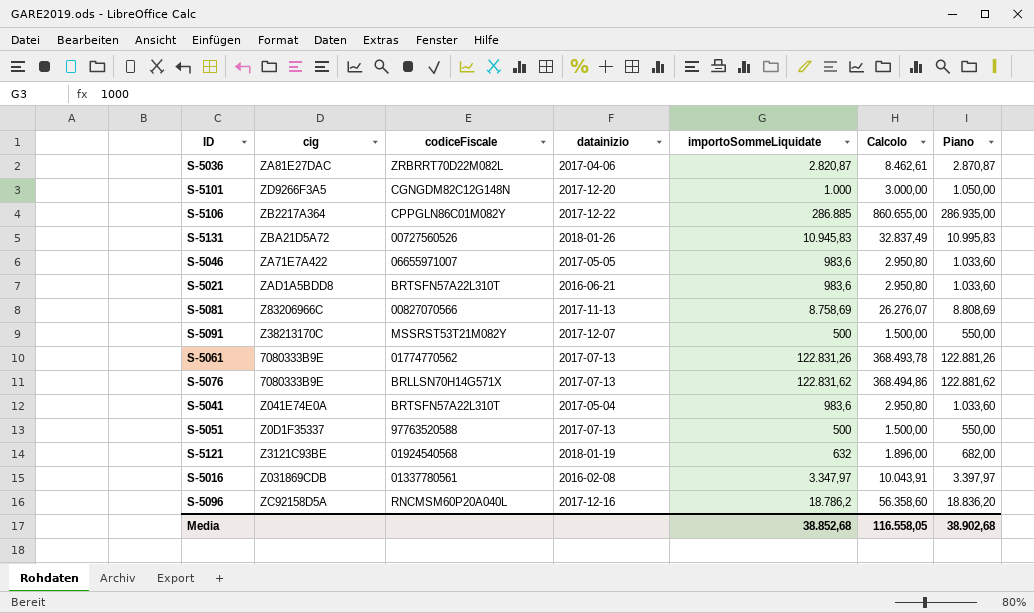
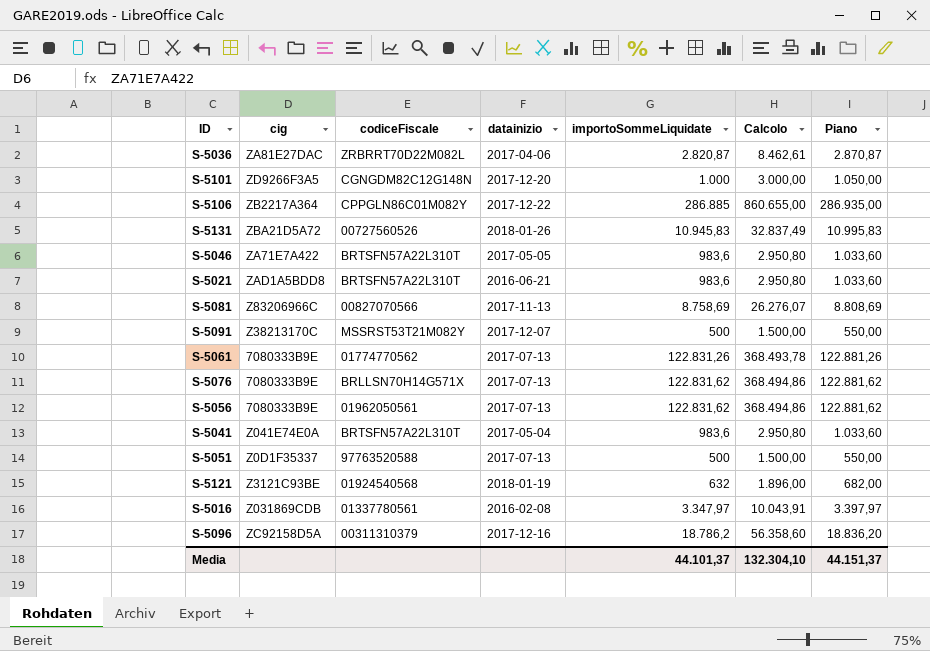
S-5046 | codiceFiscale: 06655971007 -> BRTSFN57A22L310T
row S-5056: none -> 7080333B9E | 01962050561 | 2017-07-13 | 122.831,62 | 368.494,86 | 122.881,62
S-5096 | codiceFiscale: RNCMSM60P20A040L -> 00311310379
Media | importoSommeLiquidate: 38.852,68 -> 44.101,37
Media | Calcolo: 116.558,05 -> 132.304,10
Media | Piano: 38.902,68 -> 44.151,37

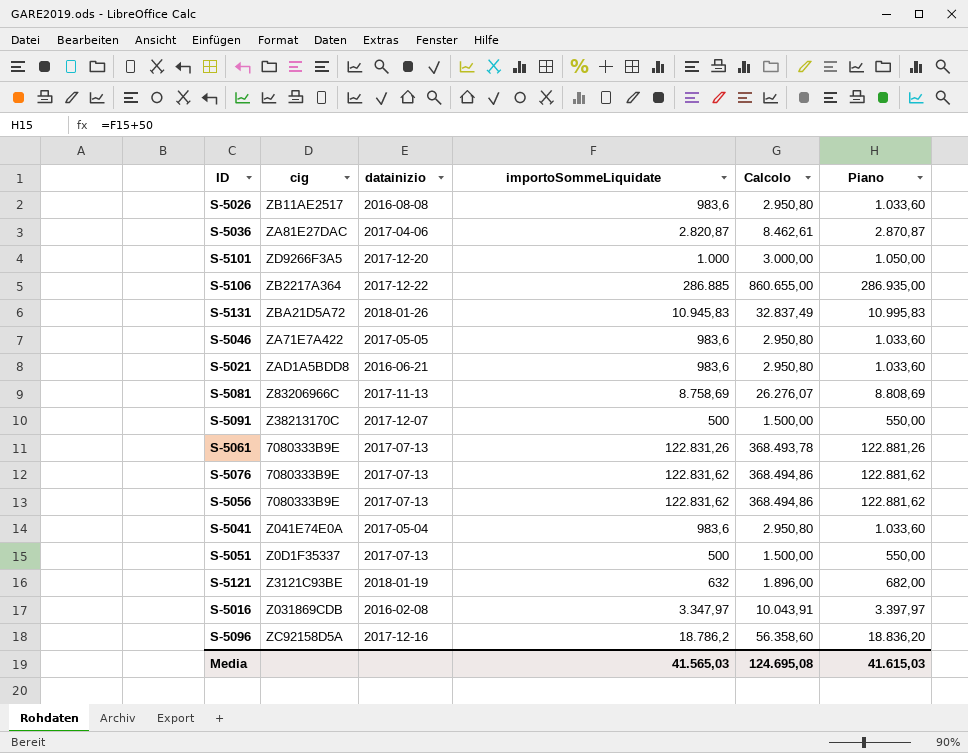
column codiceFiscale | position: 3 -> none
row S-5026: none -> ZB11AE2517 | 2016-08-08 | 983,6 | 2.950,80 | 1.033,60
Media | importoSommeLiquidate: 44.101,37 -> 41.565,03
Media | Calcolo: 132.304,10 -> 124.695,08
Media | Piano: 44.151,37 -> 41.615,03

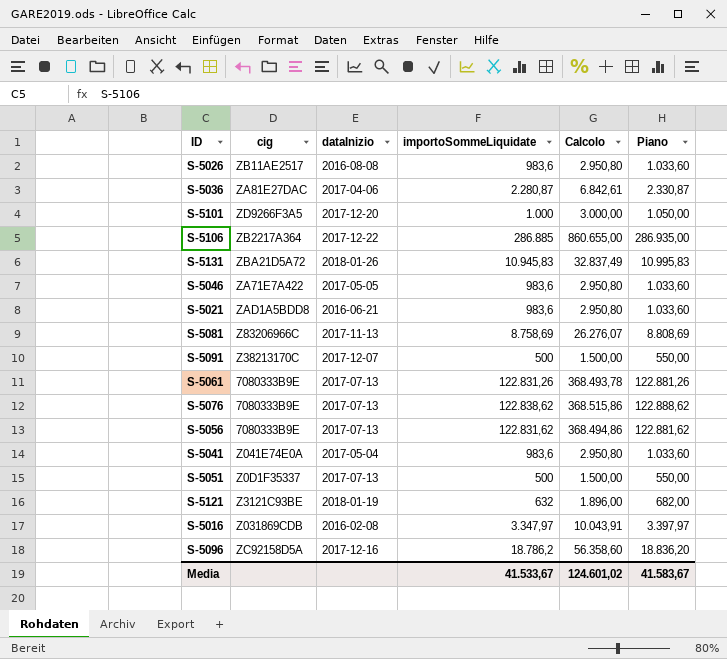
column name: datainizio -> dataInizio
S-5036 | importoSommeLiquidate: 2.820,87 -> 2.280,87
S-5036 | Calcolo: 8.462,61 -> 6.842,61
S-5036 | Piano: 2.870,87 -> 2.330,87
S-5076 | importoSommeLiquidate: 122.831,62 -> 122.838,62
S-5076 | Calcolo: 368.494,86 -> 368.515,86
S-5076 | Piano: 122.881,62 -> 122.888,62
Media | importoSommeLiquidate: 41.565,03 -> 41.533,67
Media | Calcolo: 124.695,08 -> 124.601,02
Media | Piano: 41.615,03 -> 41.583,67

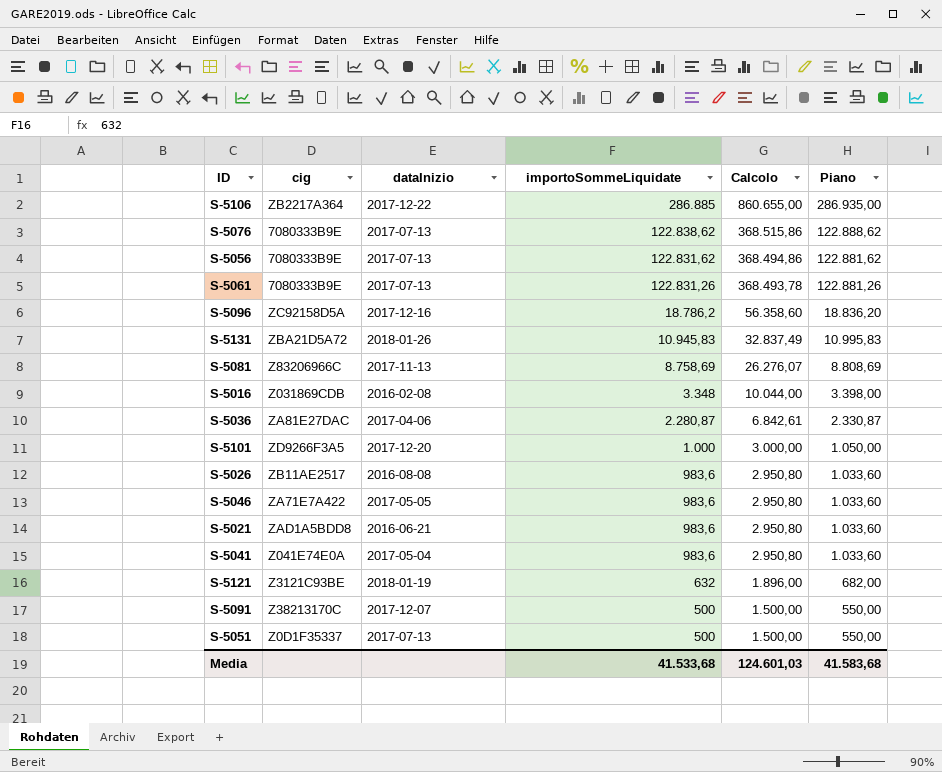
row order: none -> importoSommeLiquidate descending
S-5016 | importoSommeLiquidate: 3.347,97 -> 3.348
S-5016 | Calcolo: 10.043,91 -> 10.044,00
S-5016 | Piano: 3.397,97 -> 3.398,00
Media | importoSommeLiquidate: 41.533,67 -> 41.533,68
Media | Calcolo: 124.601,02 -> 124.601,03
Media | Piano: 41.583,67 -> 41.583,68

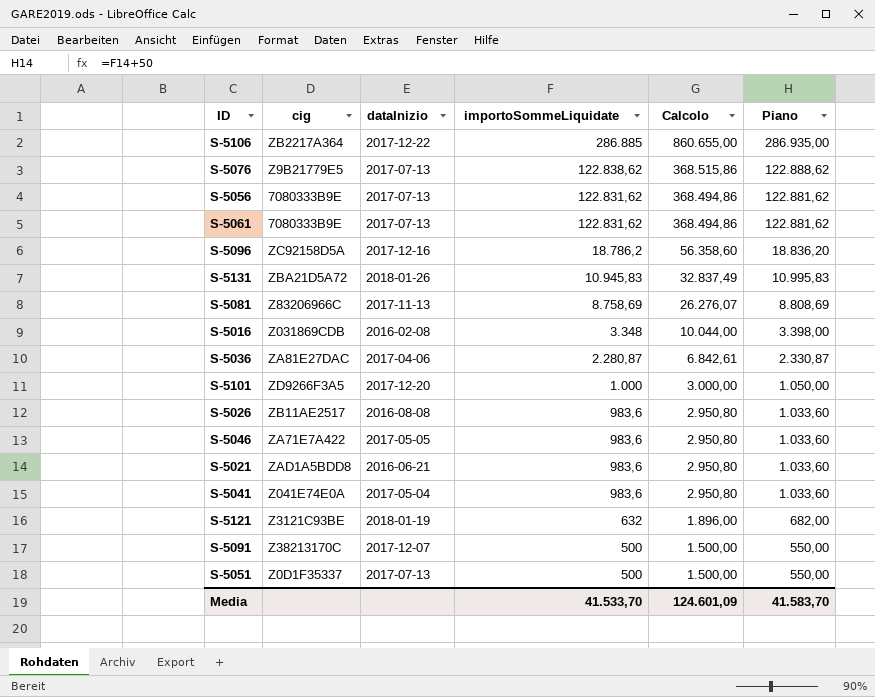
S-5076 | cig: 7080333B9E -> Z9B21779E5
S-5061 | importoSommeLiquidate: 122.831,26 -> 122.831,62
S-5061 | Calcolo: 368.493,78 -> 368.494,86
S-5061 | Piano: 122.881,26 -> 122.881,62
Media | importoSommeLiquidate: 41.533,68 -> 41.533,70
Media | Calcolo: 124.601,03 -> 124.601,09
Media | Piano: 41.583,68 -> 41.583,70

